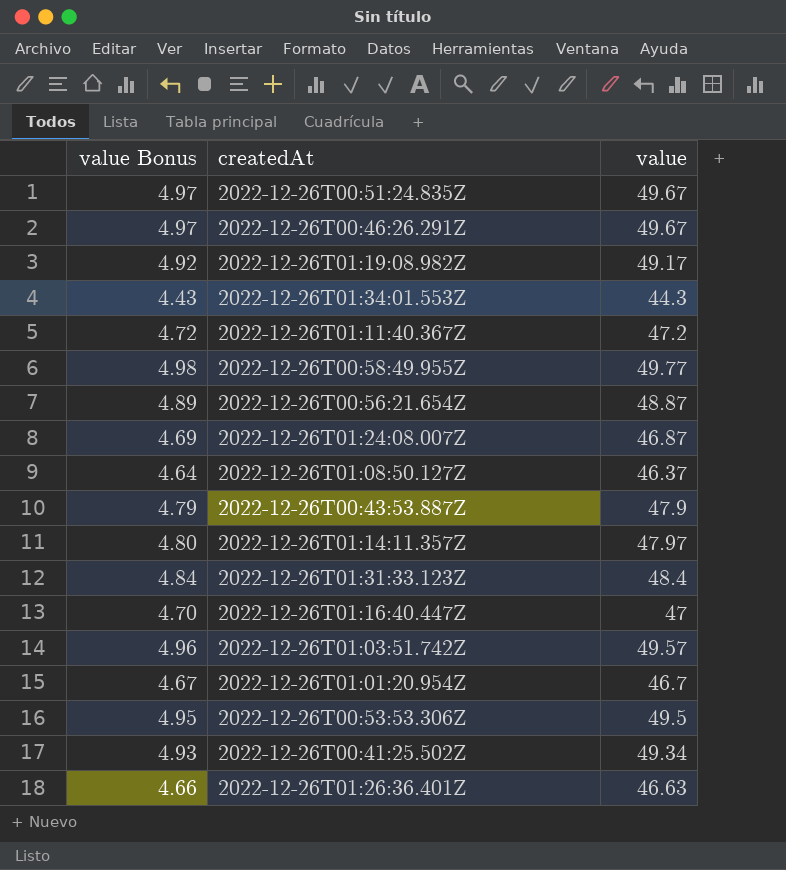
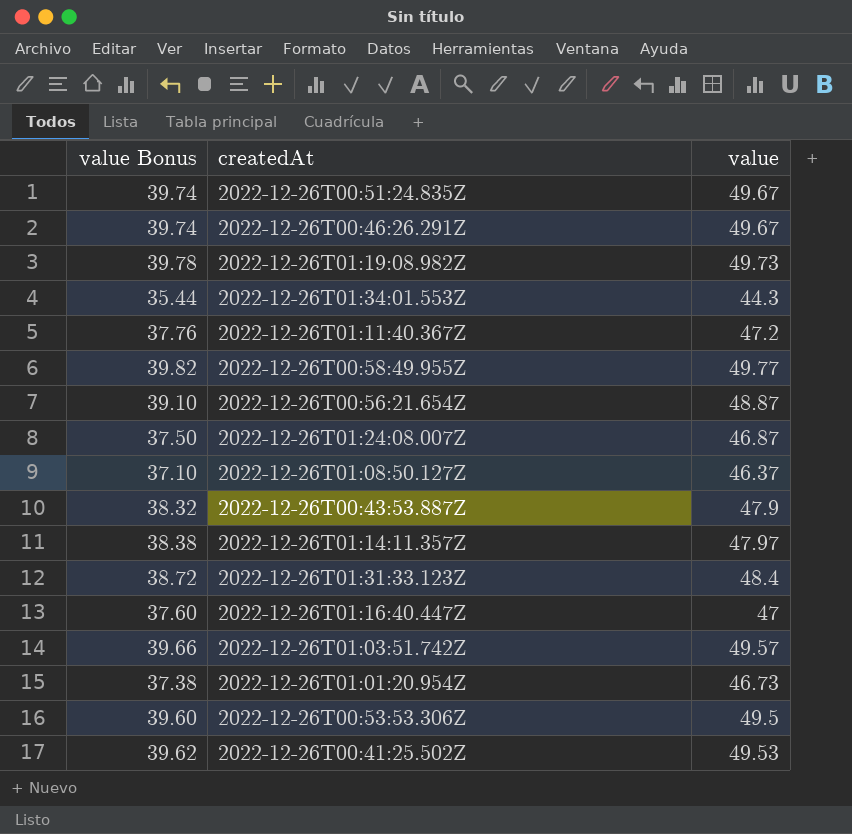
column value Bonus | formula: [value] * 0.1 -> [value] * 0.8
row 2022-12-26T01:26:36.401Z: 4.66 | 46.63 -> none
2022-12-26T01:19:08.982Z | value: 49.17 -> 49.73
2022-12-26T01:01:20.954Z | value: 46.7 -> 46.73
2022-12-26T00:41:25.502Z | value: 49.34 -> 49.53

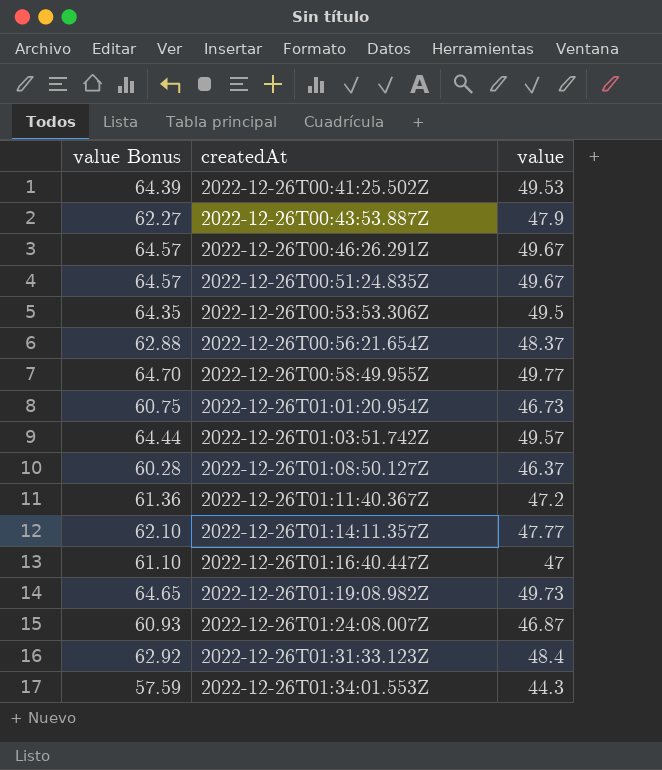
row order: none -> createdAt ascending
column value Bonus | formula: [value] * 0.8 -> [value] * 1.3
2022-12-26T00:56:21.654Z | value: 48.87 -> 48.37
2022-12-26T01:14:11.357Z | value: 47.97 -> 47.77

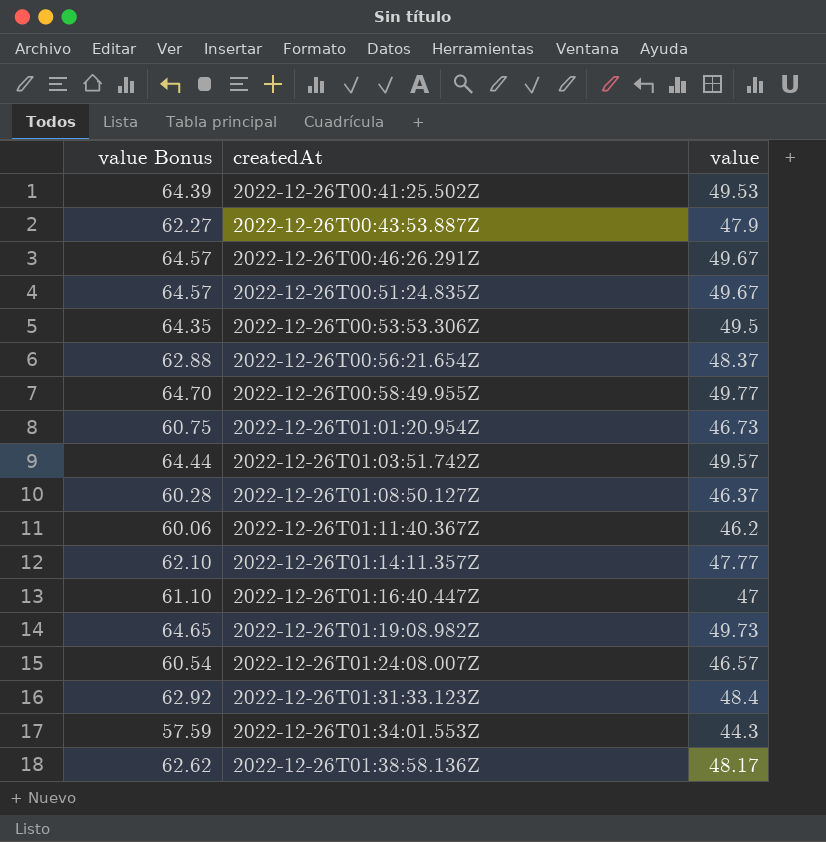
2022-12-26T01:11:40.367Z | value Bonus: 61.36 -> 60.06
2022-12-26T01:11:40.367Z | value: 47.2 -> 46.2
2022-12-26T01:24:08.007Z | value Bonus: 60.93 -> 60.54
2022-12-26T01:24:08.007Z | value: 46.87 -> 46.57
row 2022-12-26T01:38:58.136Z: none -> 62.62 | 48.17

